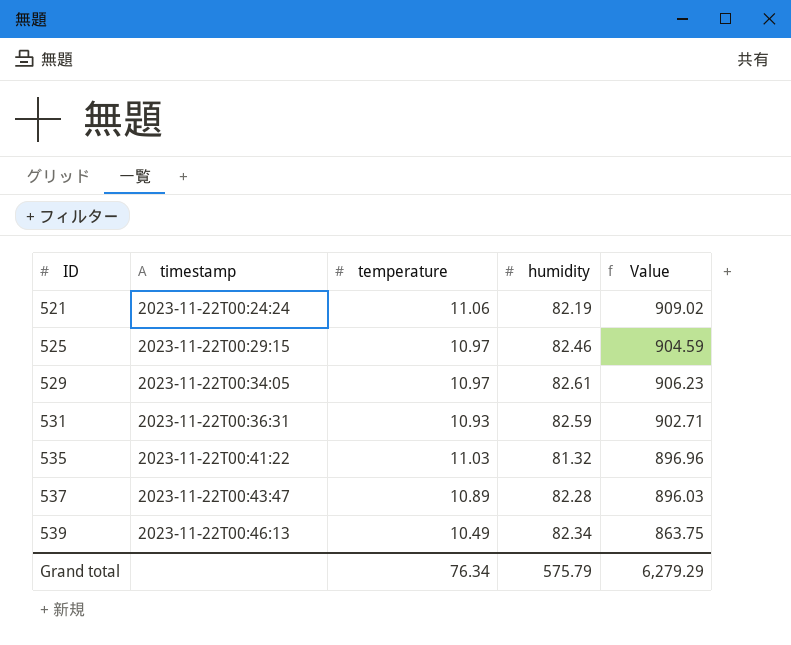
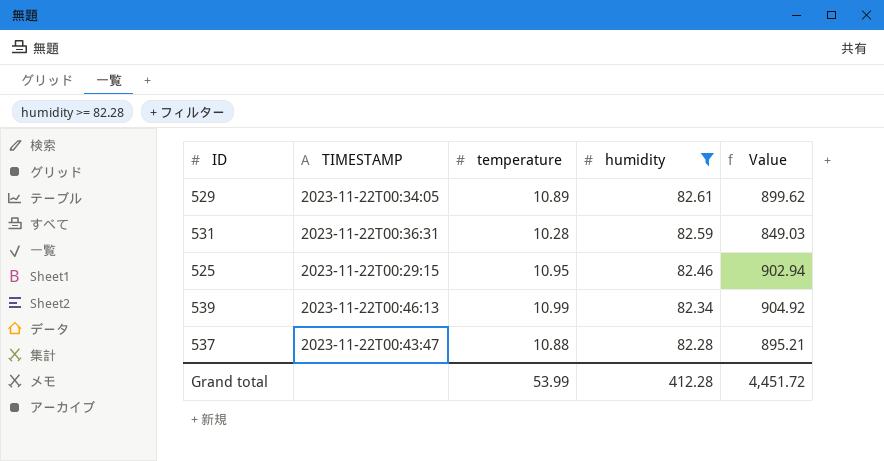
filter: none -> humidity >= 82.28
row order: ID ascending -> humidity descending
column name: timestamp -> TIMESTAMP
529 | temperature: 10.97 -> 10.89
529 | Value: 906.23 -> 899.62
531 | temperature: 10.93 -> 10.28
531 | Value: 902.71 -> 849.03
525 | temperature: 10.97 -> 10.95
525 | Value: 904.59 -> 902.94
539 | temperature: 10.49 -> 10.99
539 | Value: 863.75 -> 904.92
537 | temperature: 10.89 -> 10.88
537 | Value: 896.03 -> 895.21
Grand total | temperature: 76.34 -> 53.99
Grand total | humidity: 575.79 -> 412.28
Grand total | Value: 6,279.29 -> 4,451.72

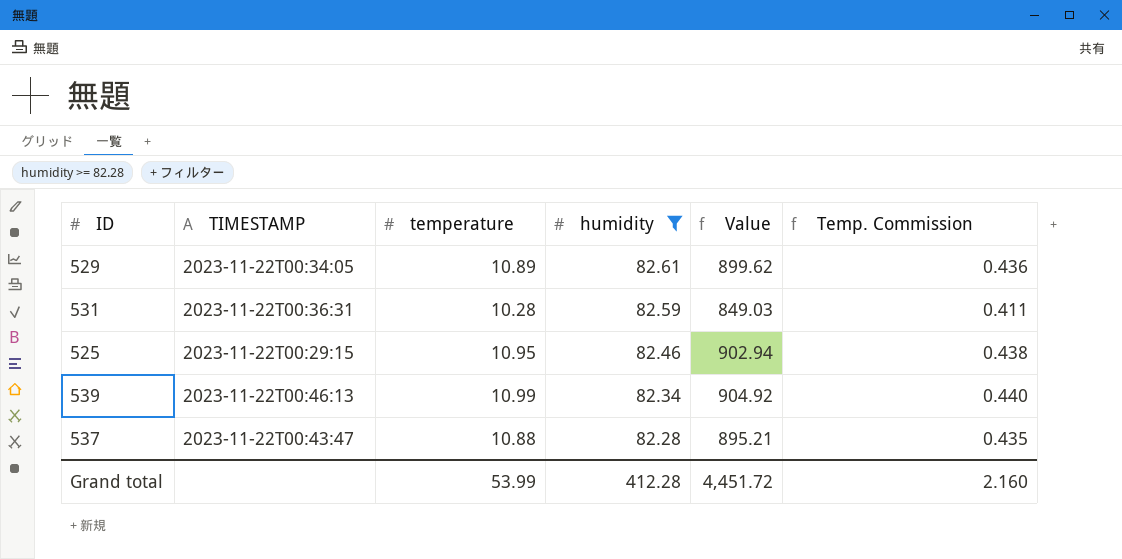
column Temp. Commission | formula: none -> [temperature] * 0.04

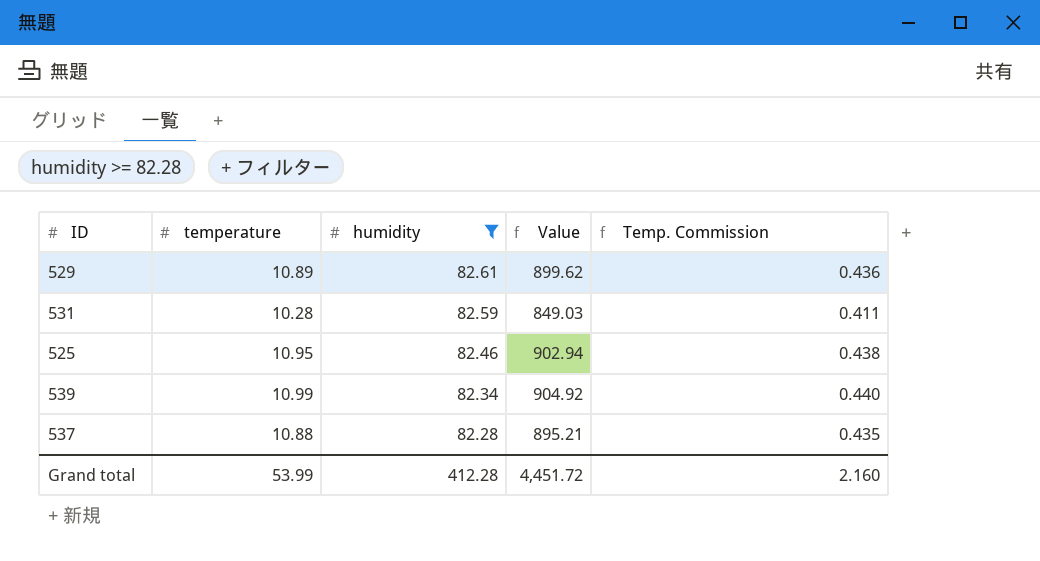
column TIMESTAMP | position: 2 -> none

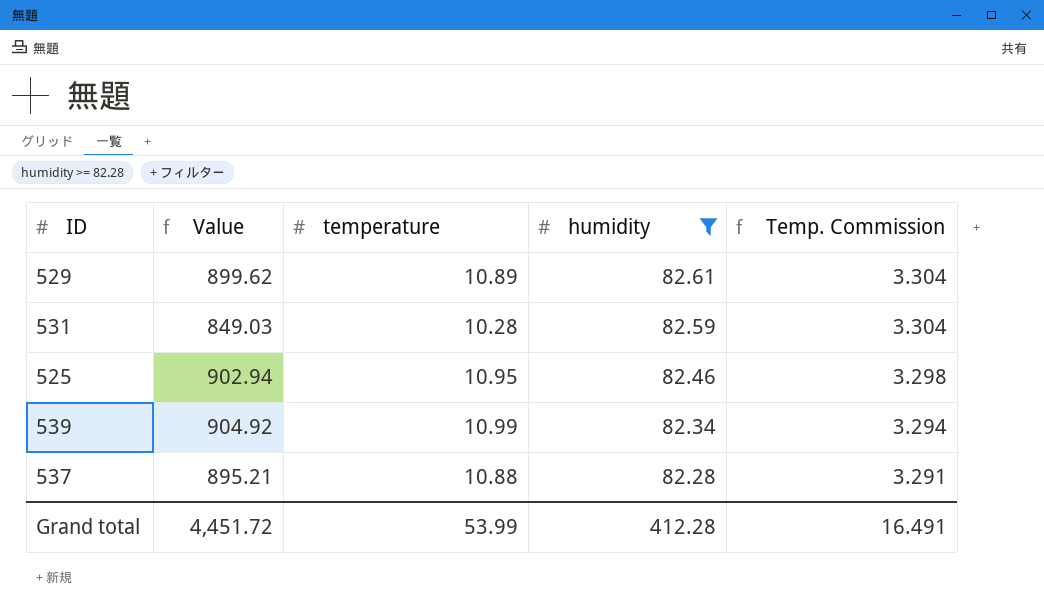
column Value | position: 4 -> 2
column Temp. Commission | formula: [temperature] * 0.04 -> [humidity] * 0.04
Grand total | Temp. Commission: 2.160 -> 16.491

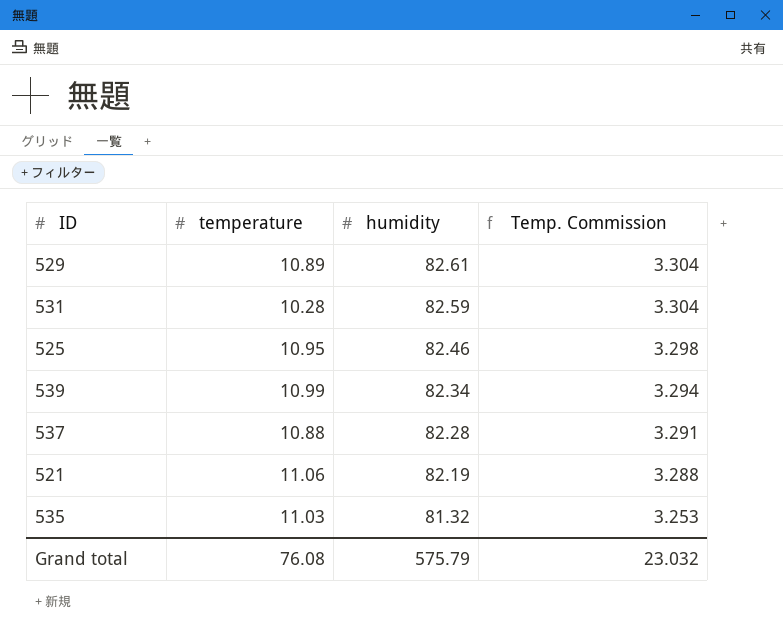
filter: humidity >= 82.28 -> none
column Value | formula: [temperature] * [humidity] -> none
Grand total | temperature: 53.99 -> 76.08
Grand total | humidity: 412.28 -> 575.79
Grand total | Temp. Commission: 16.491 -> 23.032

